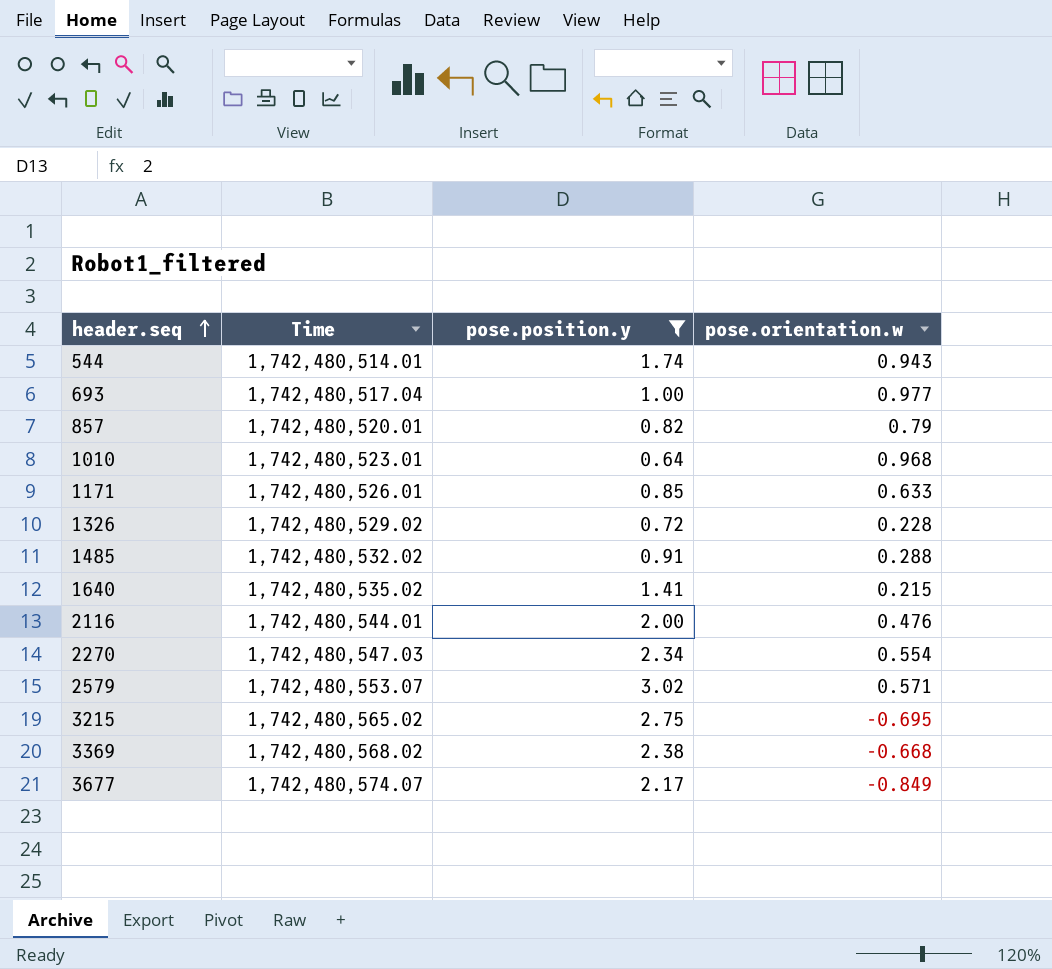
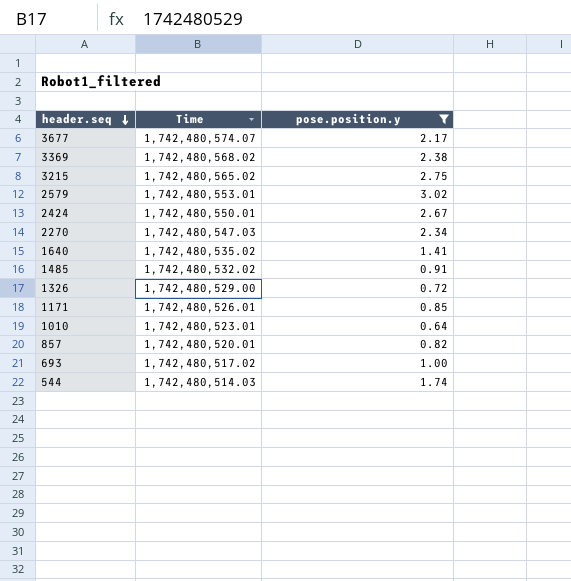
row order: header.seq ascending -> header.seq descending
column pose.orientation.w | position: 4 -> none
row 2116: 1,742,480,544.01 | 2.00 | 0.476 -> none
2579 | Time: 1,742,480,553.07 -> 1,742,480,553.01
row 2424: none -> 1,742,480,550.01 | 2.67
1326 | Time: 1,742,480,529.02 -> 1,742,480,529.00
693 | Time: 1,742,480,517.04 -> 1,742,480,517.02
544 | Time: 1,742,480,514.01 -> 1,742,480,514.03

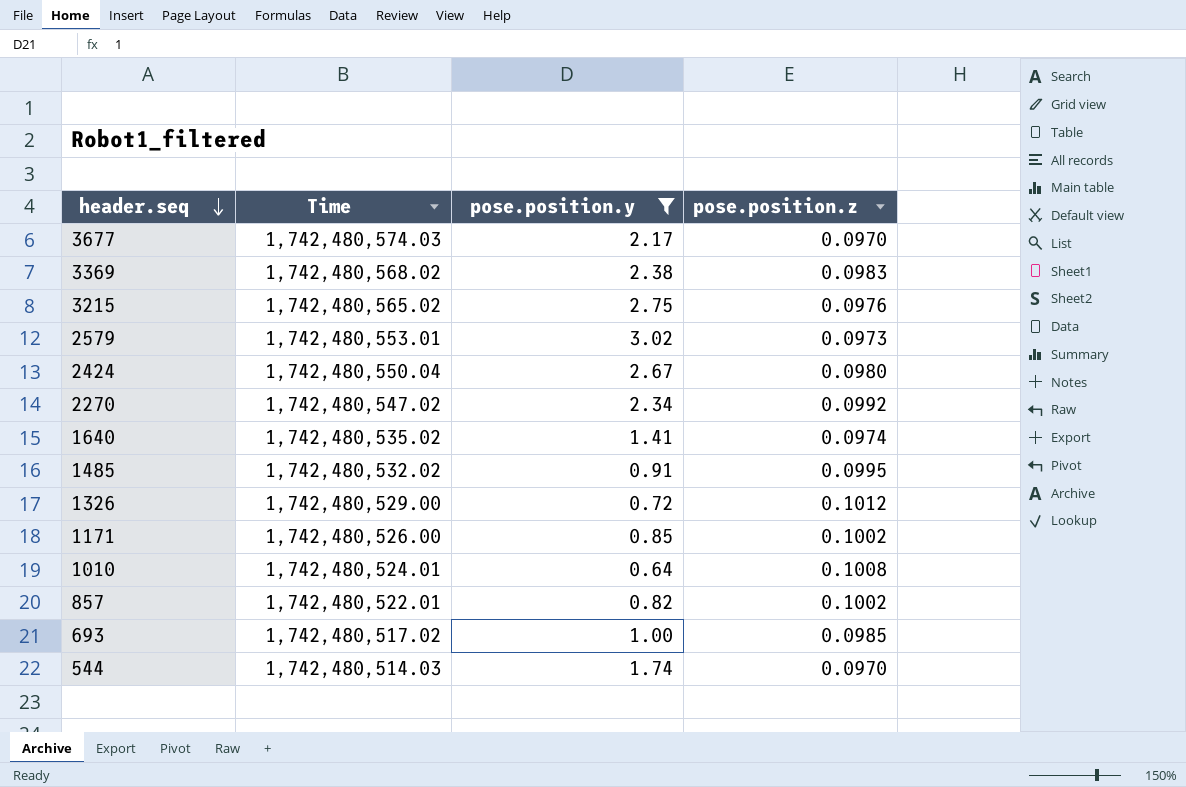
column pose.position.z | position: none -> 4
3677 | Time: 1,742,480,574.07 -> 1,742,480,574.03
2424 | Time: 1,742,480,550.01 -> 1,742,480,550.04
2270 | Time: 1,742,480,547.03 -> 1,742,480,547.02
1171 | Time: 1,742,480,526.01 -> 1,742,480,526.00
1010 | Time: 1,742,480,523.01 -> 1,742,480,524.01
857 | Time: 1,742,480,520.01 -> 1,742,480,522.01

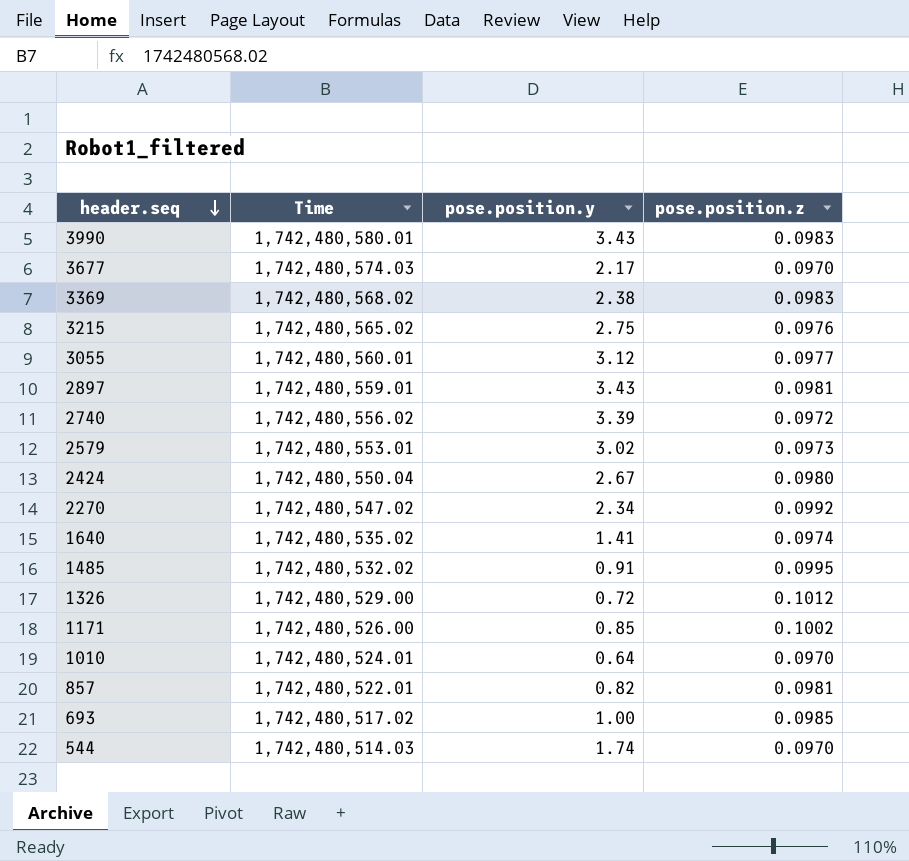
filter: pose.position.y <= 3.02 -> none
1010 | pose.position.z: 0.1008 -> 0.0970
857 | pose.position.z: 0.1002 -> 0.0981

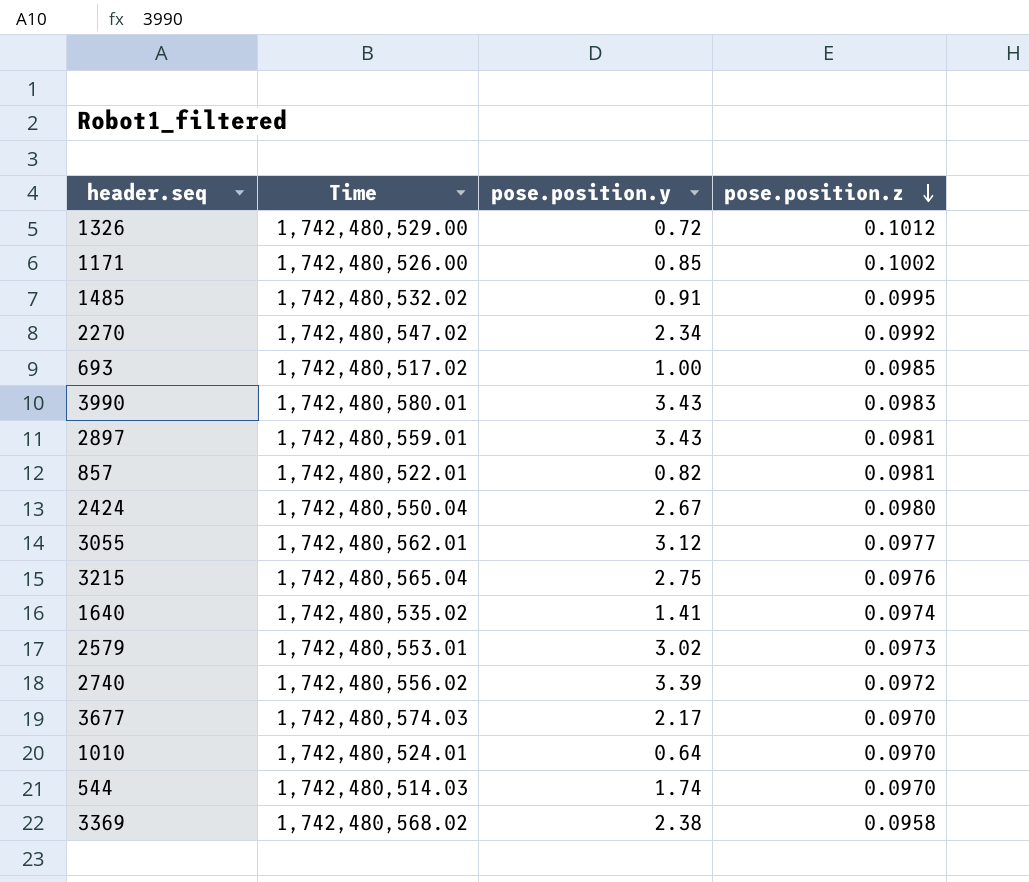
row order: header.seq descending -> pose.position.z descending
3055 | Time: 1,742,480,560.01 -> 1,742,480,562.01
3215 | Time: 1,742,480,565.02 -> 1,742,480,565.04
3369 | pose.position.z: 0.0983 -> 0.0958

